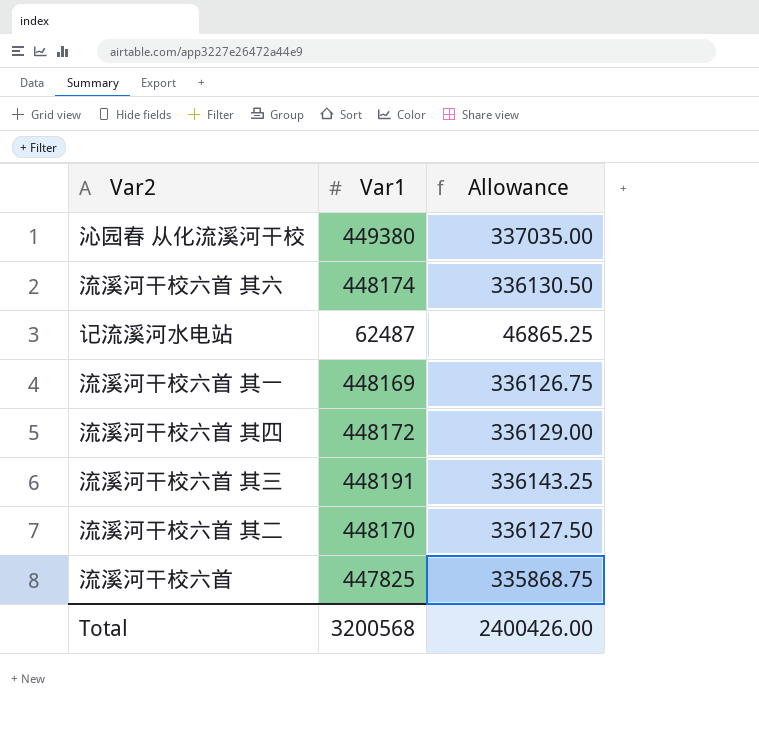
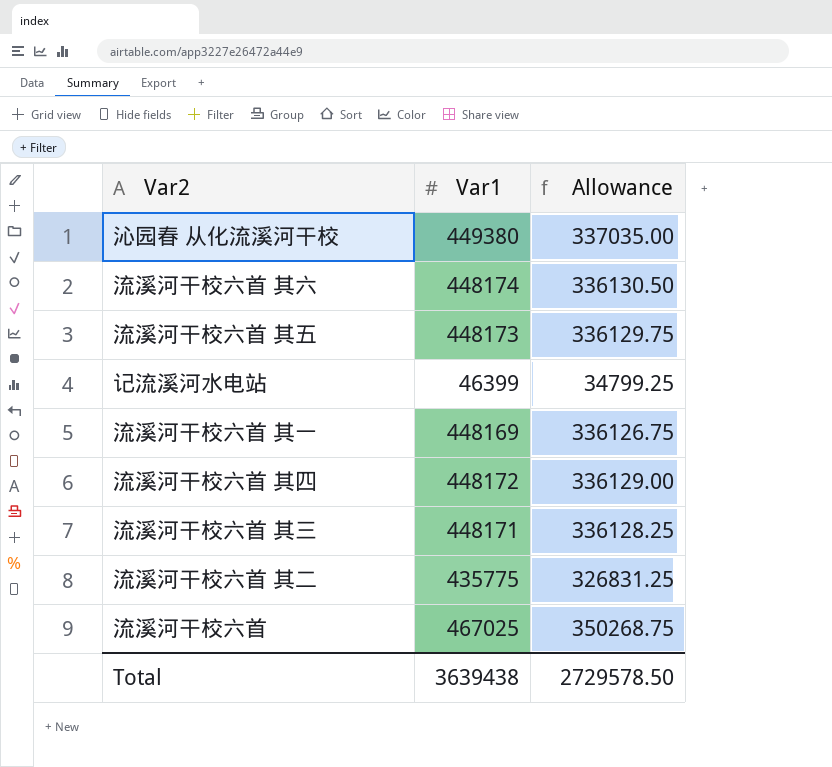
row 流溪河干校六首 其五: none -> 448173 | 336129.75
记流溪河水电站 | Var1: 62487 -> 46399
记流溪河水电站 | Allowance: 46865.25 -> 34799.25
流溪河干校六首 其三 | Var1: 448191 -> 448171
流溪河干校六首 其三 | Allowance: 336143.25 -> 336128.25
流溪河干校六首 其二 | Var1: 448170 -> 435775
流溪河干校六首 其二 | Allowance: 336127.50 -> 326831.25
流溪河干校六首 | Var1: 447825 -> 467025
流溪河干校六首 | Allowance: 335868.75 -> 350268.75
Total | Var1: 3200568 -> 3639438
Total | Allowance: 2400426.00 -> 2729578.50

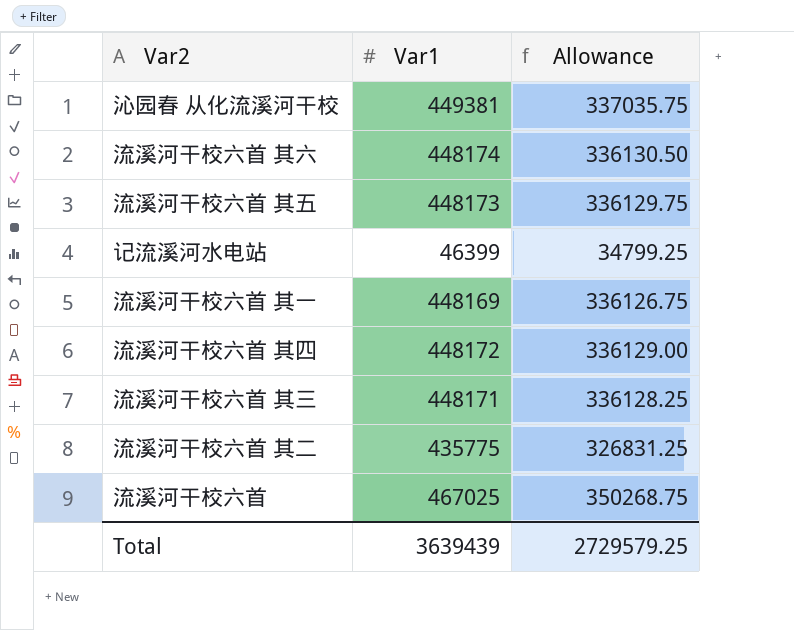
沁园春 从化流溪河干校 | Var1: 449380 -> 449381
沁园春 从化流溪河干校 | Allowance: 337035.00 -> 337035.75
Total | Var1: 3639438 -> 3639439
Total | Allowance: 2729578.50 -> 2729579.25

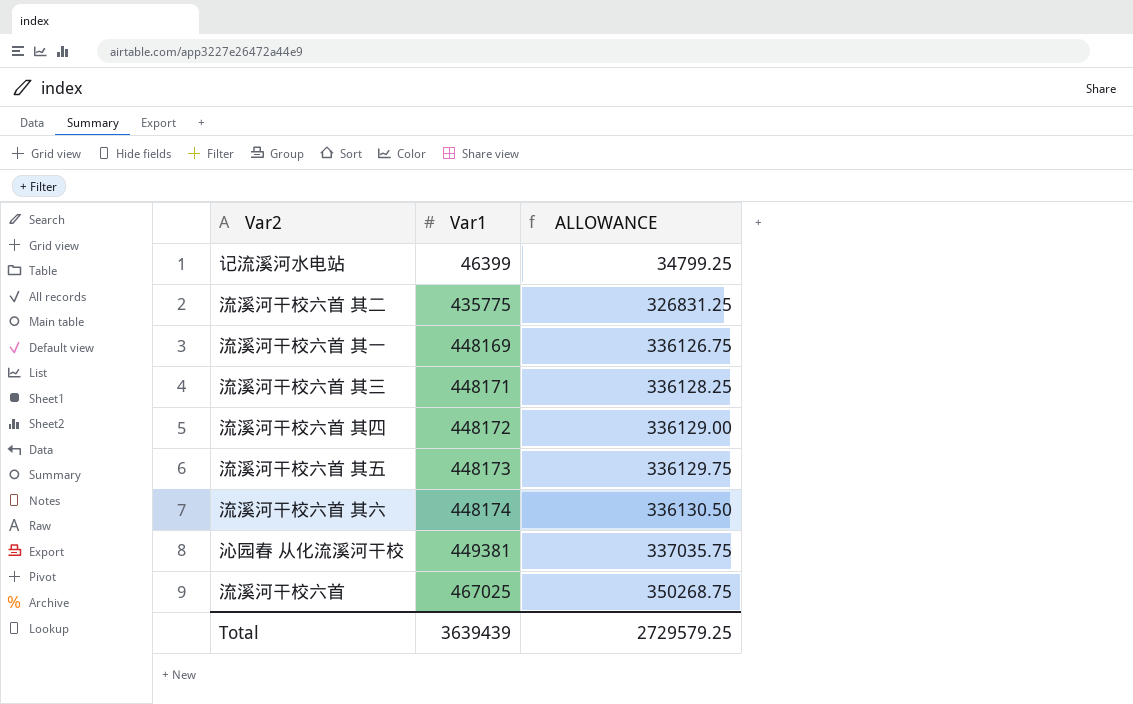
row order: none -> Var1 ascending
column name: Allowance -> ALLOWANCE

